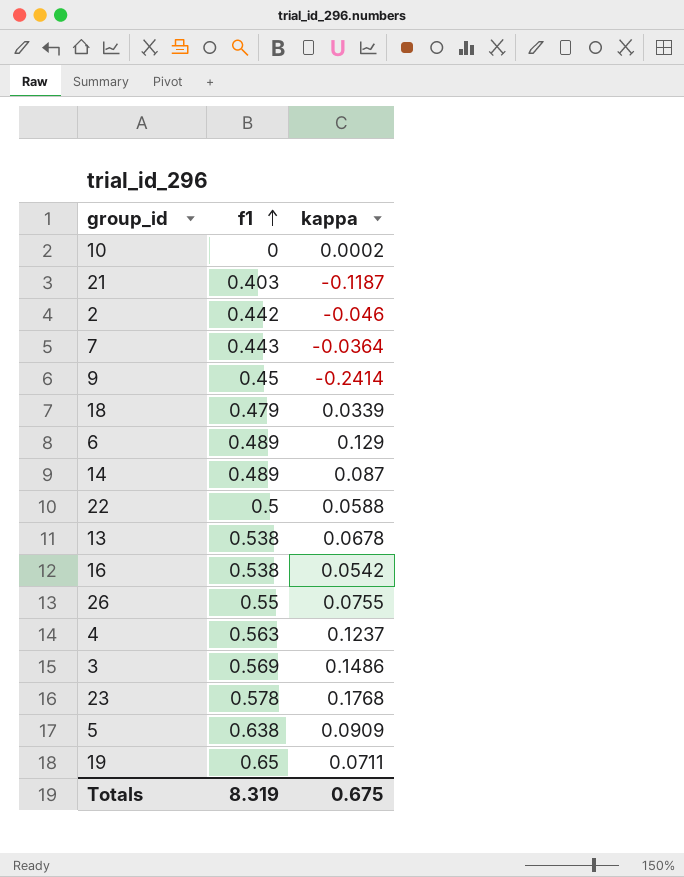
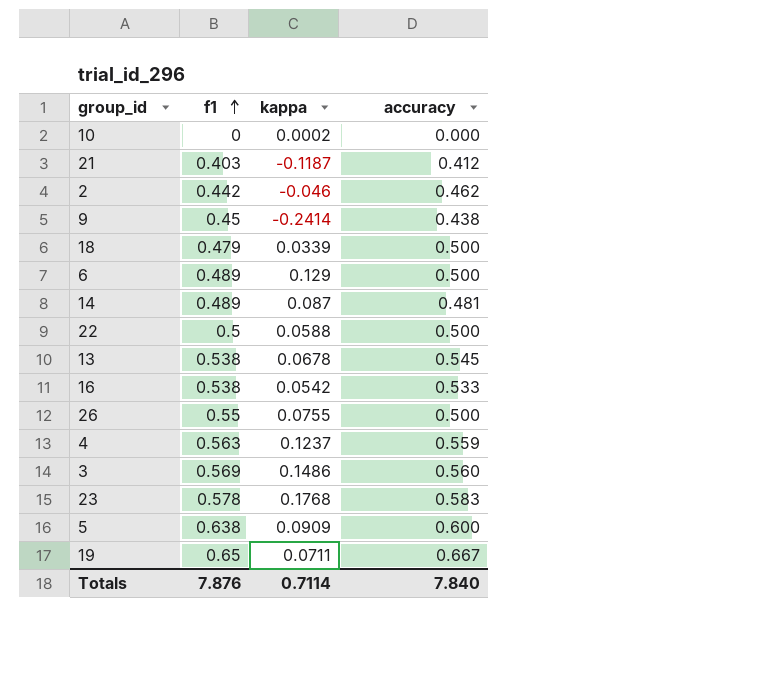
column accuracy | position: none -> 4
row 7: 0.443 | -0.0364 -> none
Totals | f1: 8.319 -> 7.876
Totals | kappa: 0.675 -> 0.7114

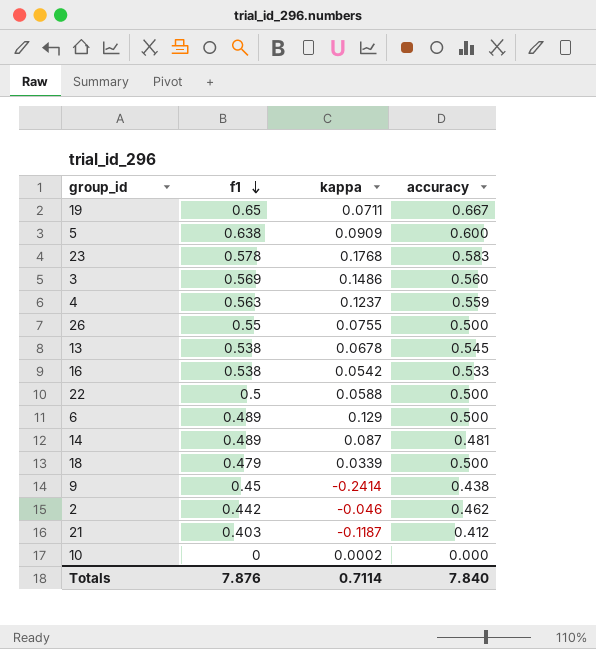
row order: f1 ascending -> f1 descending

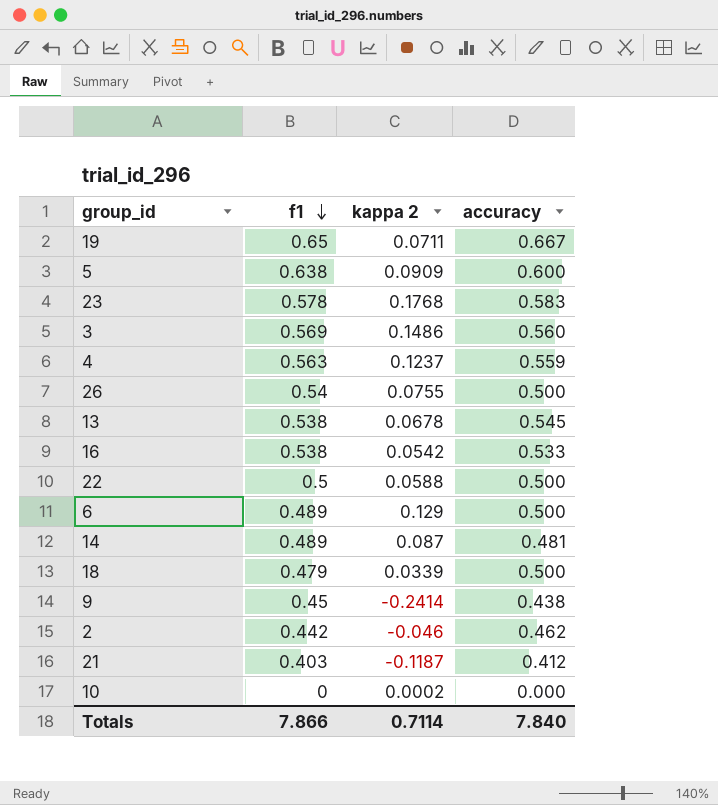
column name: kappa -> kappa 2
26 | f1: 0.55 -> 0.54
Totals | f1: 7.876 -> 7.866

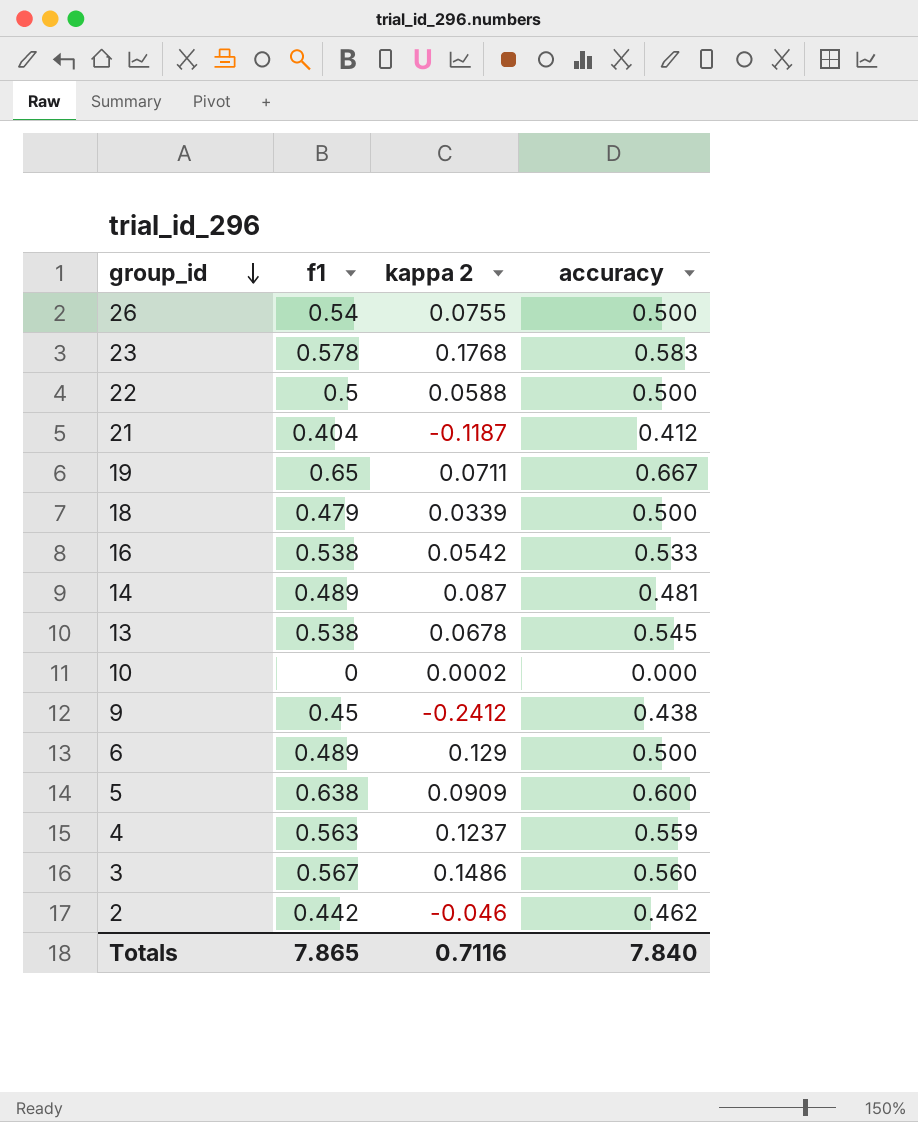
row order: f1 descending -> group_id descending
21 | f1: 0.403 -> 0.404
9 | kappa 2: -0.2414 -> -0.2412
3 | f1: 0.569 -> 0.567
Totals | f1: 7.866 -> 7.865
Totals | kappa 2: 0.7114 -> 0.7116

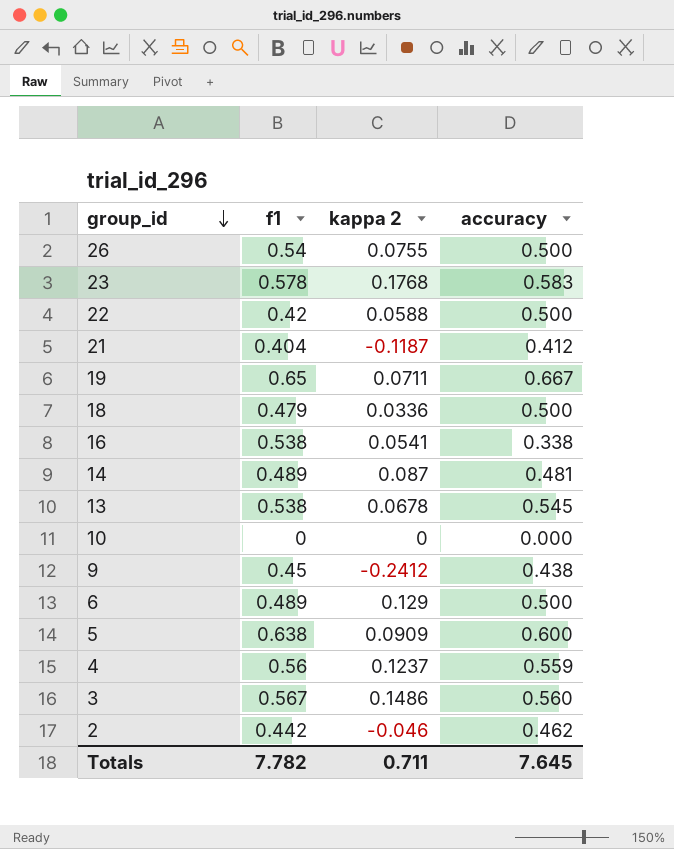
22 | f1: 0.5 -> 0.42
18 | kappa 2: 0.0339 -> 0.0336
16 | kappa 2: 0.0542 -> 0.0541
16 | accuracy: 0.533 -> 0.338
10 | kappa 2: 0.0002 -> 0
4 | f1: 0.563 -> 0.56
Totals | f1: 7.865 -> 7.782
Totals | kappa 2: 0.7116 -> 0.711
Totals | accuracy: 7.840 -> 7.645

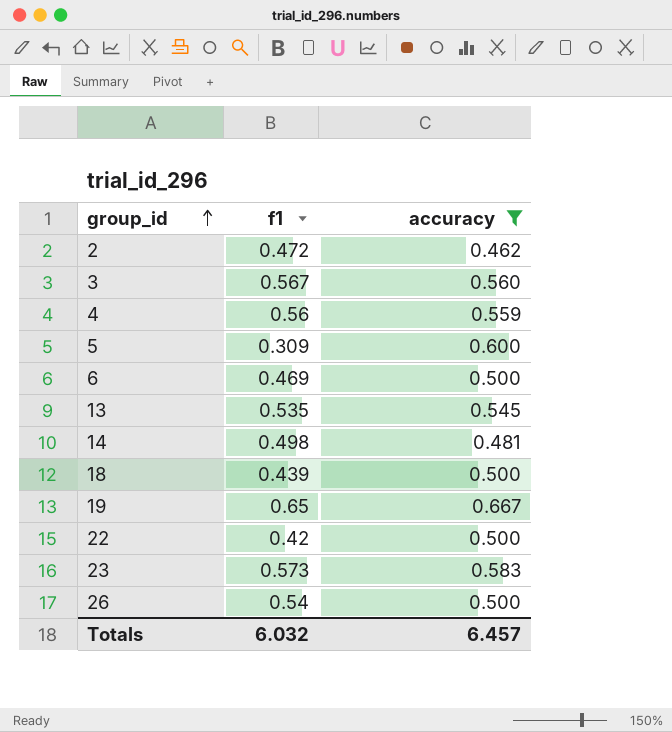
filter: none -> accuracy >= 0.462
row order: group_id descending -> group_id ascending
column kappa 2 | position: 3 -> none
2 | f1: 0.442 -> 0.472
5 | f1: 0.638 -> 0.309
6 | f1: 0.489 -> 0.469
13 | f1: 0.538 -> 0.535
14 | f1: 0.489 -> 0.498
18 | f1: 0.479 -> 0.439
23 | f1: 0.578 -> 0.573
Totals | f1: 7.782 -> 6.032
Totals | accuracy: 7.645 -> 6.457

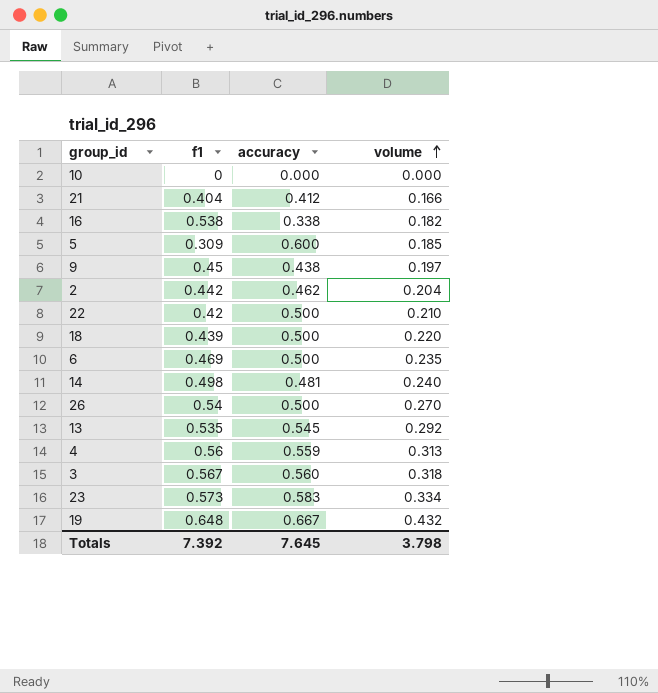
filter: accuracy >= 0.462 -> none
row order: group_id ascending -> volume ascending
column volume | formula: none -> [f1] * [accuracy]
2 | f1: 0.472 -> 0.442
19 | f1: 0.65 -> 0.648
Totals | f1: 6.032 -> 7.392
Totals | accuracy: 6.457 -> 7.645

